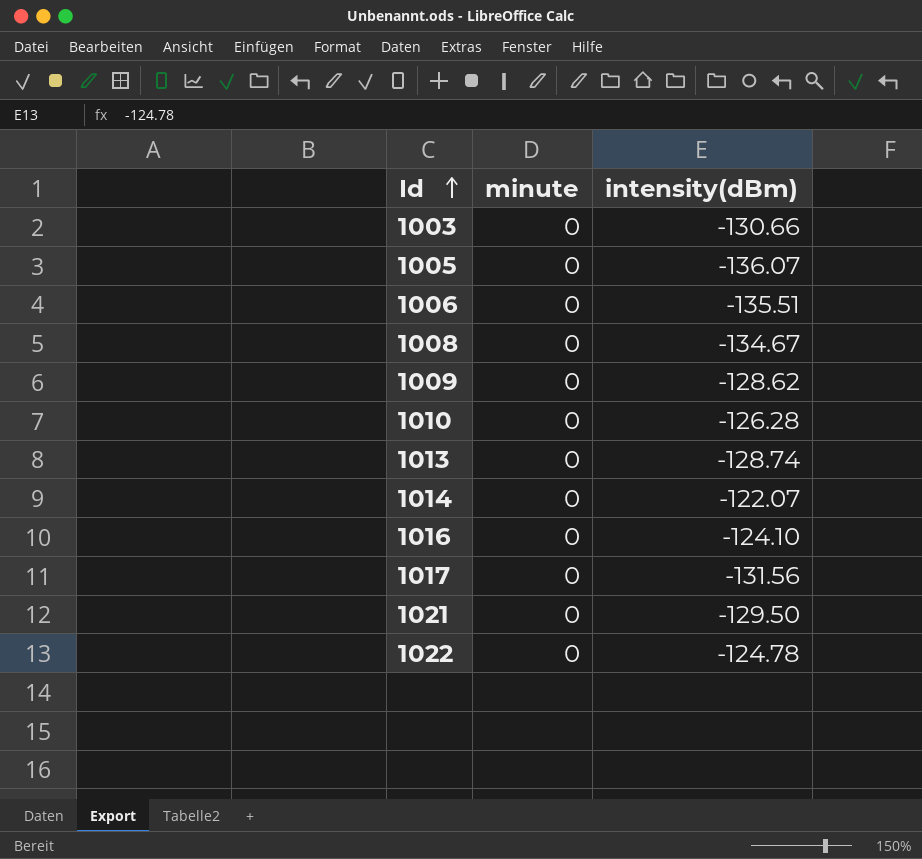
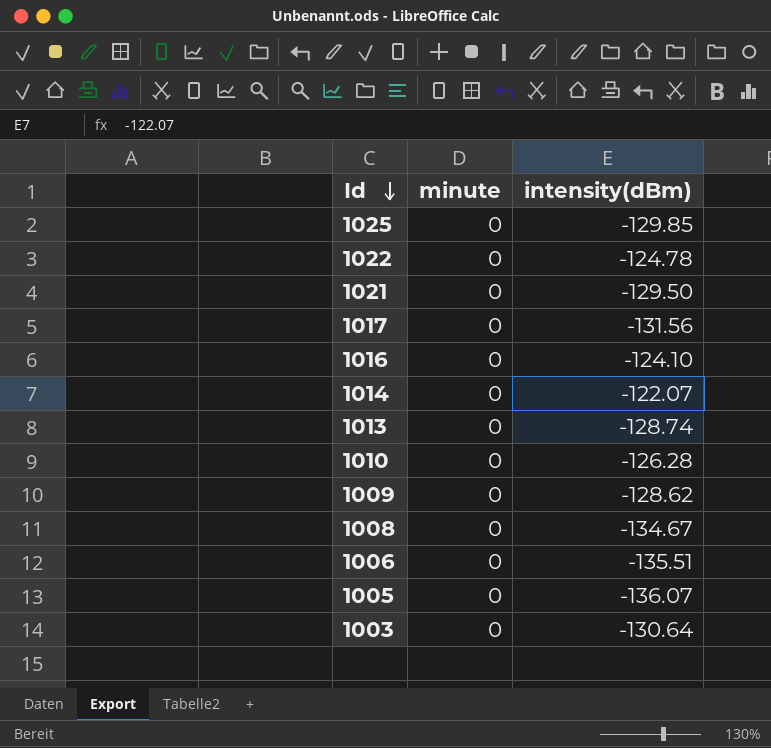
row order: Id ascending -> Id descending
row 1025: none -> 0 | -129.85
1003 | intensity(dBm): -130.66 -> -130.64

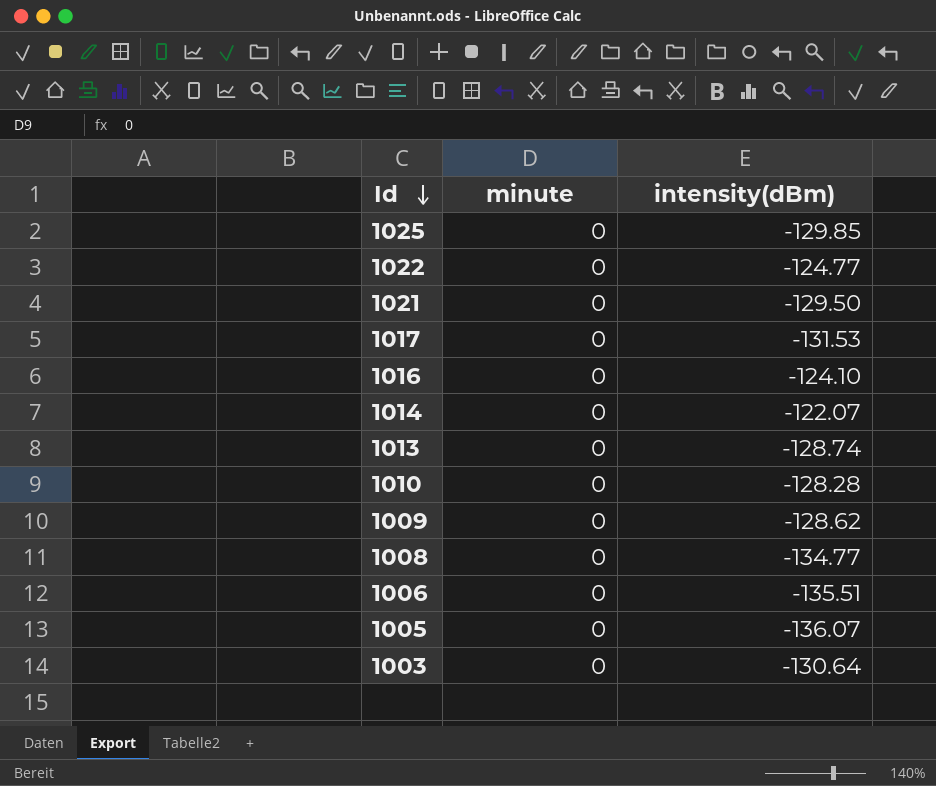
1022 | intensity(dBm): -124.78 -> -124.77
1017 | intensity(dBm): -131.56 -> -131.53
1010 | intensity(dBm): -126.28 -> -128.28
1008 | intensity(dBm): -134.67 -> -134.77

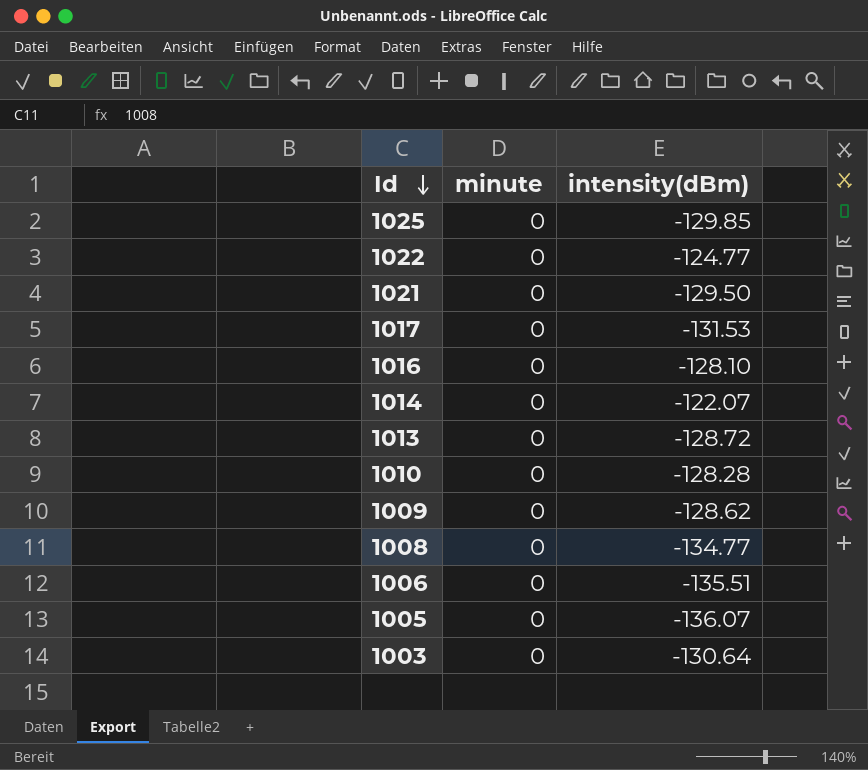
1016 | intensity(dBm): -124.10 -> -128.10
1013 | intensity(dBm): -128.74 -> -128.72

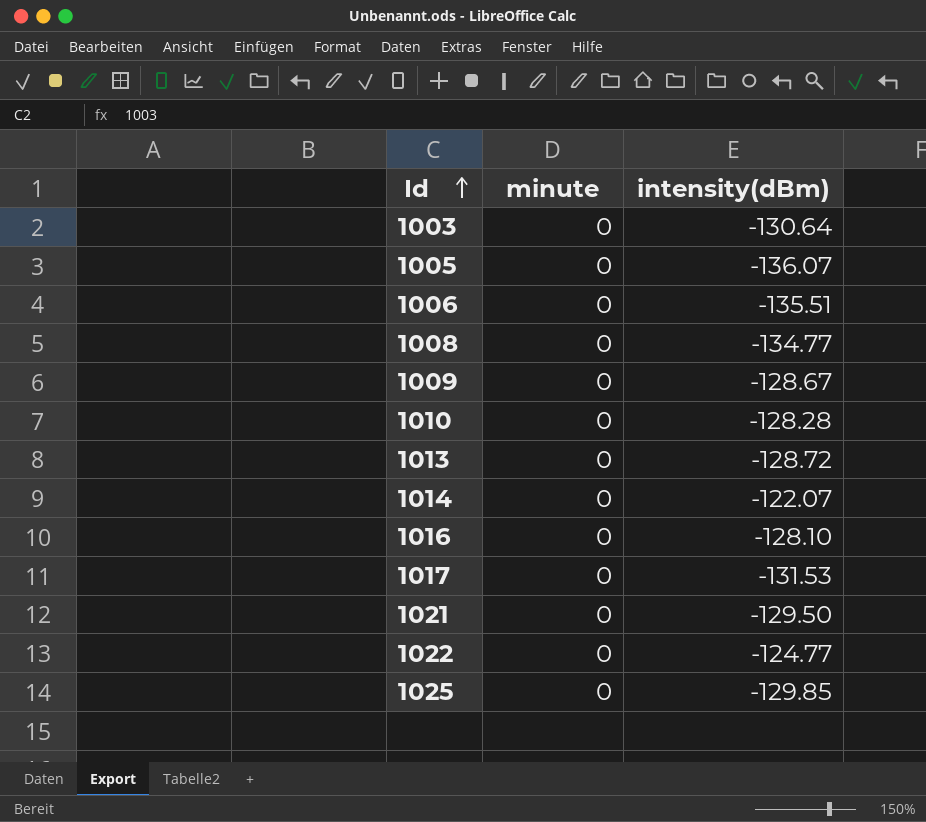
row order: Id descending -> Id ascending
1009 | intensity(dBm): -128.62 -> -128.67

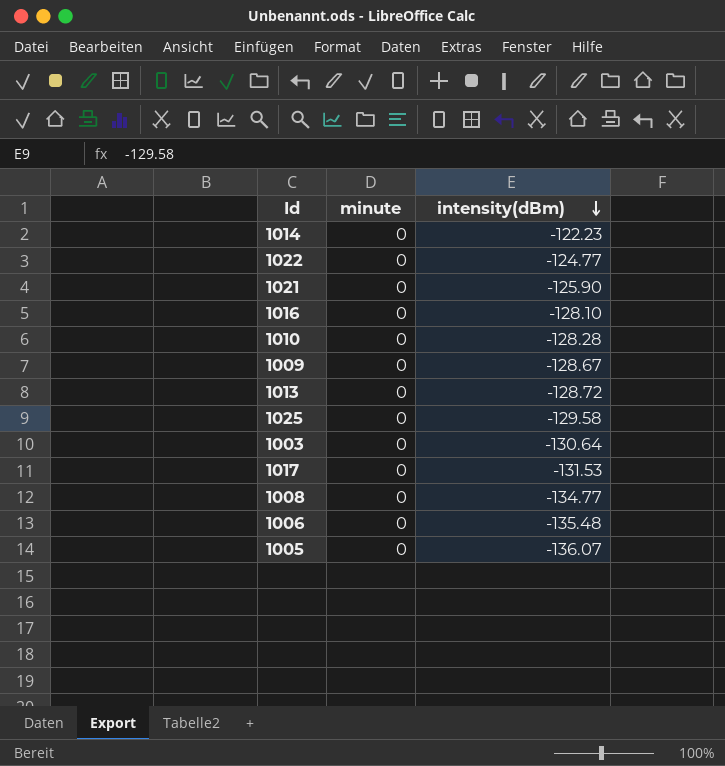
row order: Id ascending -> intensity(dBm) descending
1014 | intensity(dBm): -122.07 -> -122.23
1021 | intensity(dBm): -129.50 -> -125.90
1025 | intensity(dBm): -129.85 -> -129.58
1006 | intensity(dBm): -135.51 -> -135.48

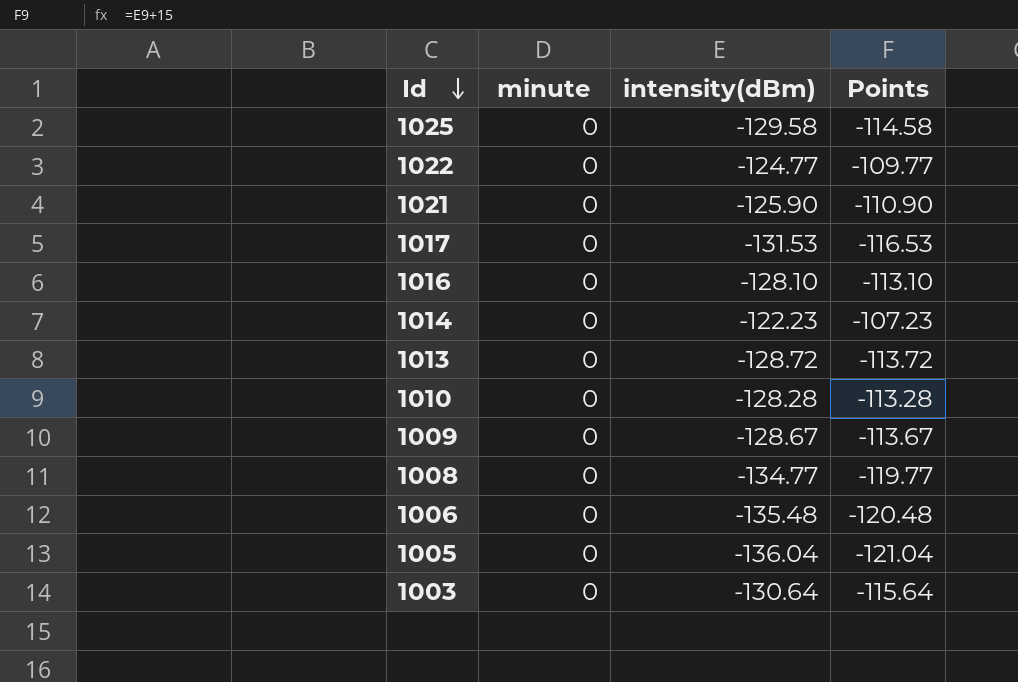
row order: intensity(dBm) descending -> Id descending
column Points | formula: none -> [intensity(dBm)] + 15
1005 | intensity(dBm): -136.07 -> -136.04

